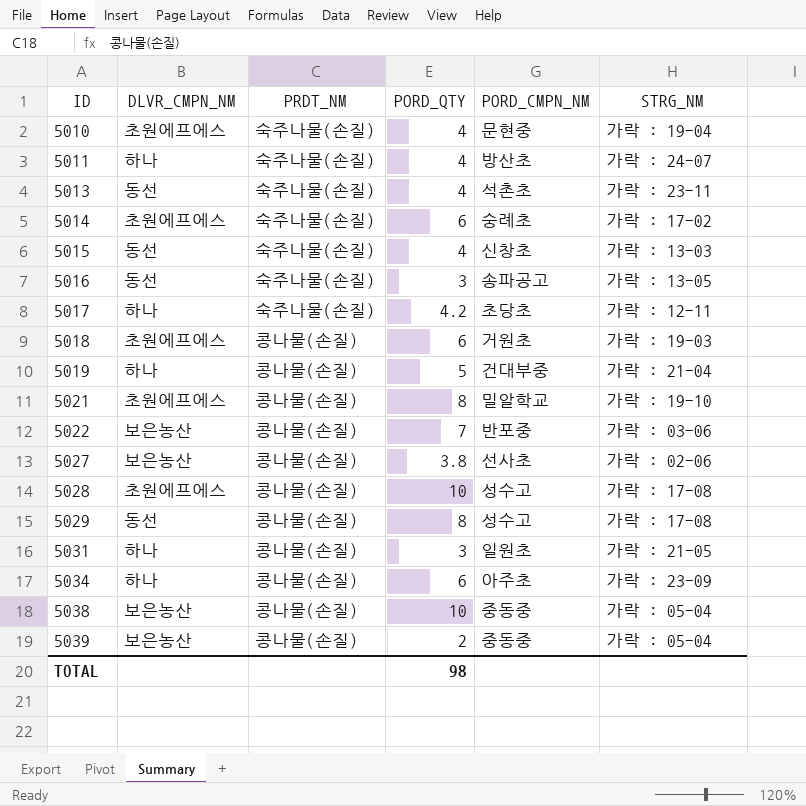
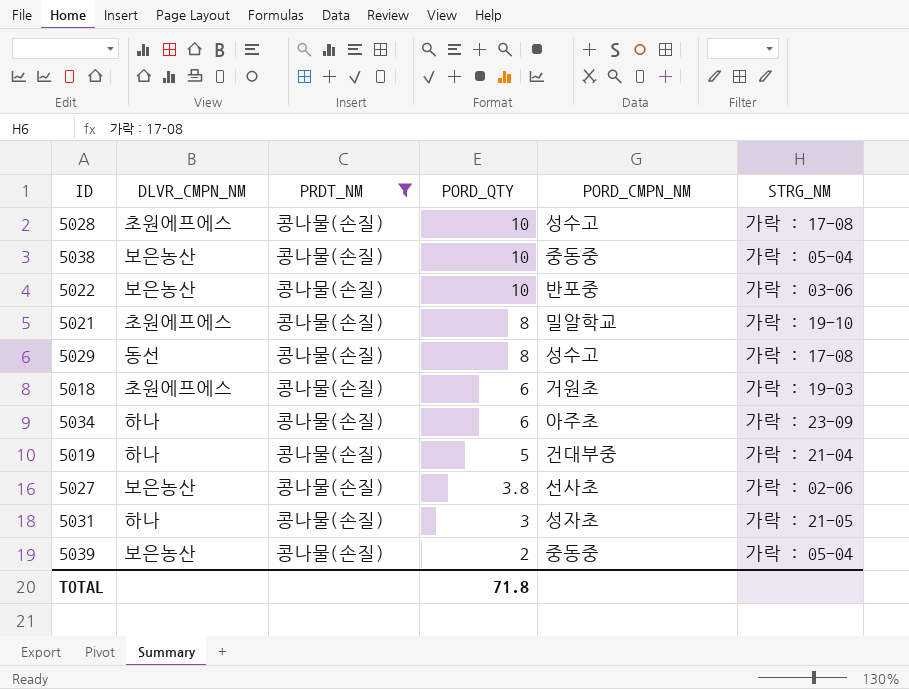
filter: none -> PRDT_NM = 콩나물(손질)
row order: ID ascending -> PORD_QTY descending
5022 | PORD_QTY: 7 -> 10
5031 | PORD_CMPN_NM: 일원초 -> 성자초
TOTAL | PORD_QTY: 98 -> 71.8

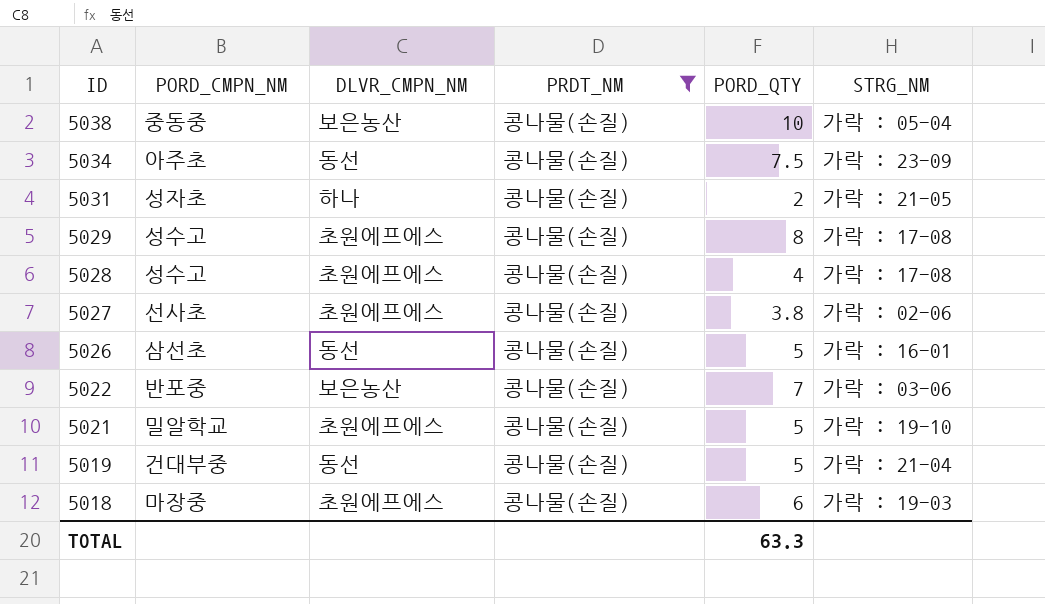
row order: PORD_QTY descending -> ID descending
column PORD_CMPN_NM | position: 5 -> 2
row 5039: 보은농산 | 콩나물(손질) | 2 | 중동중 | 가락 : 05-04 -> none
5034 | DLVR_CMPN_NM: 하나 -> 동선
5034 | PORD_QTY: 6 -> 7.5
5031 | PORD_QTY: 3 -> 2
5029 | DLVR_CMPN_NM: 동선 -> 초원에프에스
5028 | PORD_QTY: 10 -> 4
5027 | DLVR_CMPN_NM: 보은농산 -> 초원에프에스
row 5026: none -> 삼선초 | 동선 | 콩나물(손질) | 5 | 가락 : 16-01
5022 | PORD_QTY: 10 -> 7
5021 | PORD_QTY: 8 -> 5
5019 | DLVR_CMPN_NM: 하나 -> 동선
5018 | PORD_CMPN_NM: 거원초 -> 마장중
TOTAL | PORD_QTY: 71.8 -> 63.3

